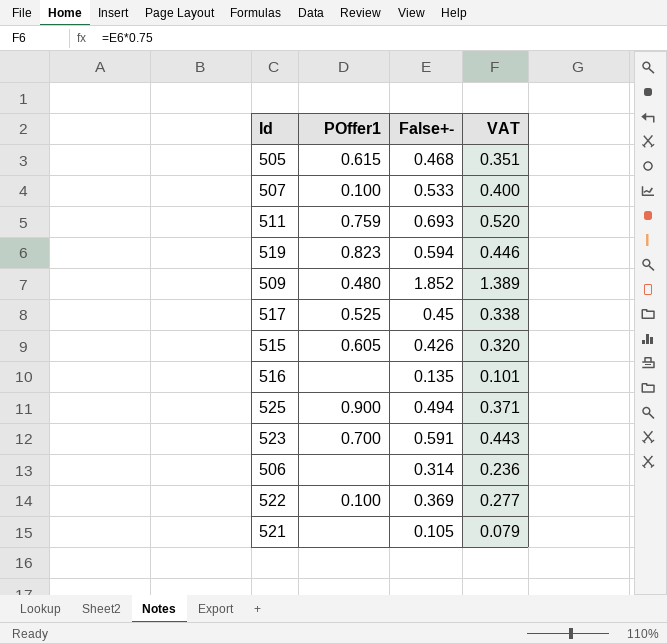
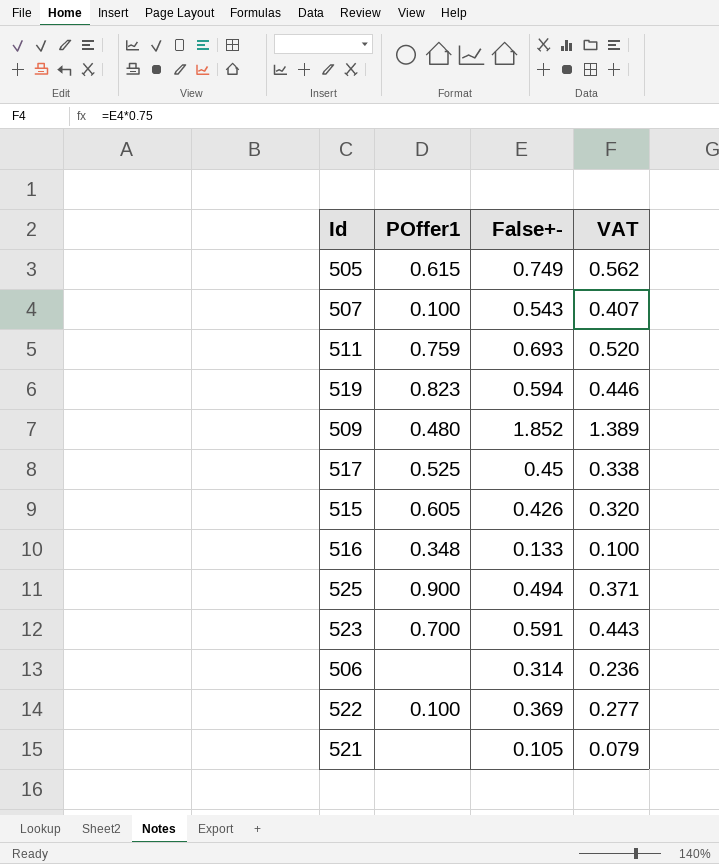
505 | False+-: 0.468 -> 0.749
505 | VAT: 0.351 -> 0.562
507 | False+-: 0.533 -> 0.543
507 | VAT: 0.400 -> 0.407
516 | POffer1: none -> 0.348
516 | False+-: 0.135 -> 0.133
516 | VAT: 0.101 -> 0.100

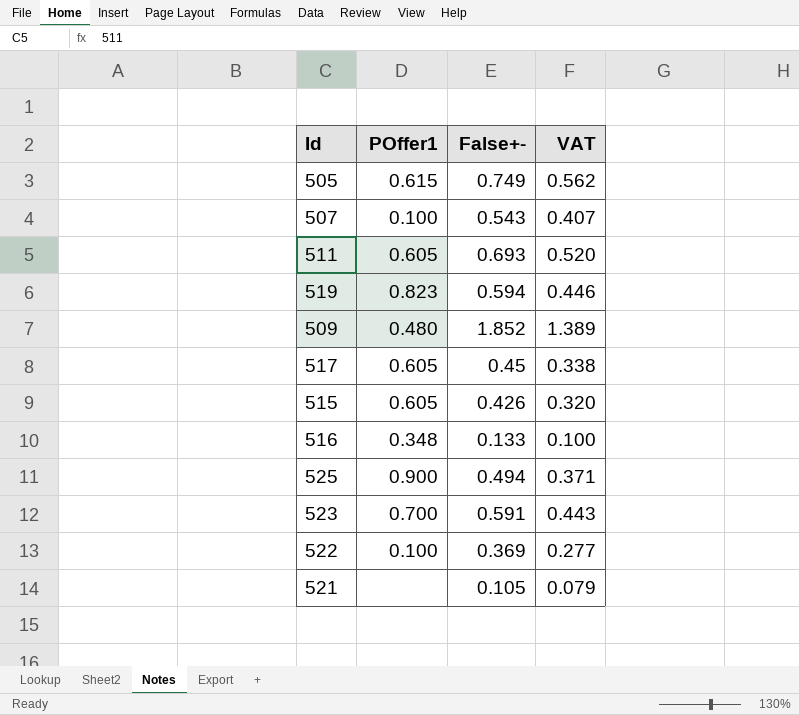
row 506: none | 0.314 | 0.236 -> none
511 | POffer1: 0.759 -> 0.605
517 | POffer1: 0.525 -> 0.605

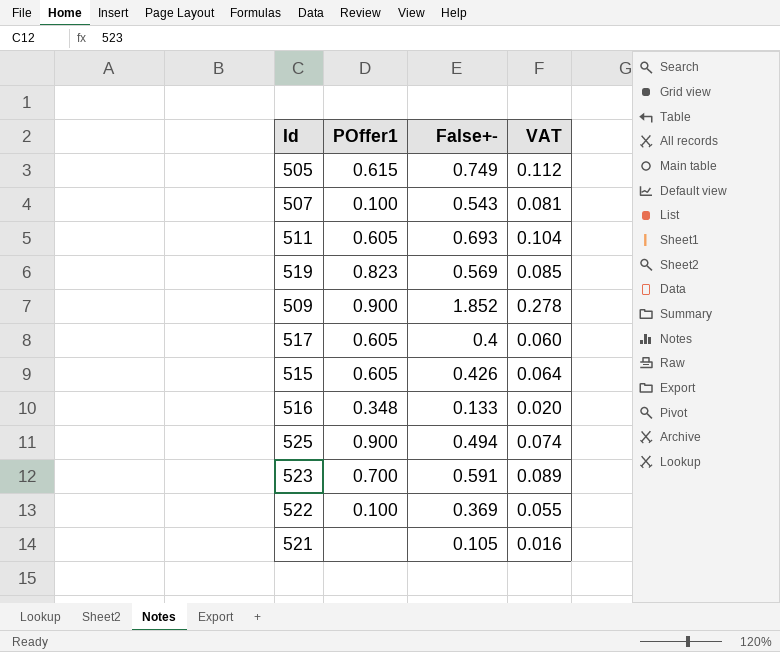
column VAT | formula: [False+-] * 0.75 -> [False+-] * 0.15
519 | False+-: 0.594 -> 0.569
509 | POffer1: 0.480 -> 0.900
517 | False+-: 0.45 -> 0.4

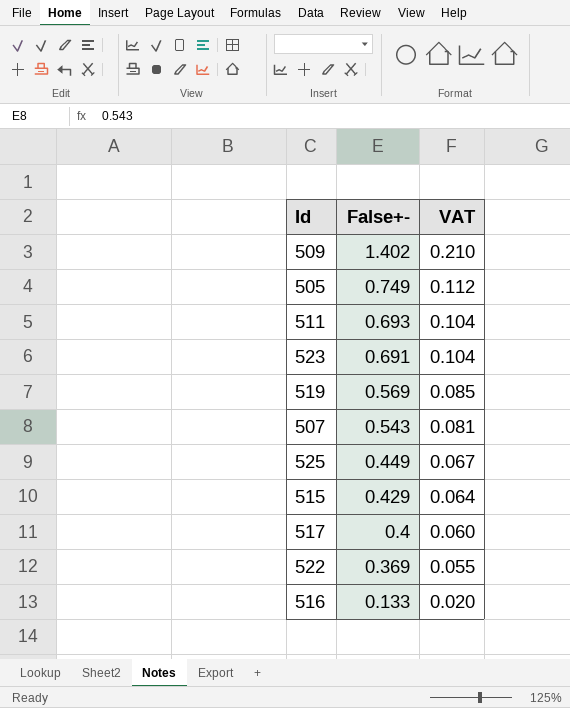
row order: none -> False+- descending
column POffer1 | position: 2 -> none
row 521: none | 0.105 | 0.016 -> none
509 | False+-: 1.852 -> 1.402
509 | VAT: 0.278 -> 0.210
523 | False+-: 0.591 -> 0.691
523 | VAT: 0.089 -> 0.104
525 | False+-: 0.494 -> 0.449
525 | VAT: 0.074 -> 0.067
515 | False+-: 0.426 -> 0.429

